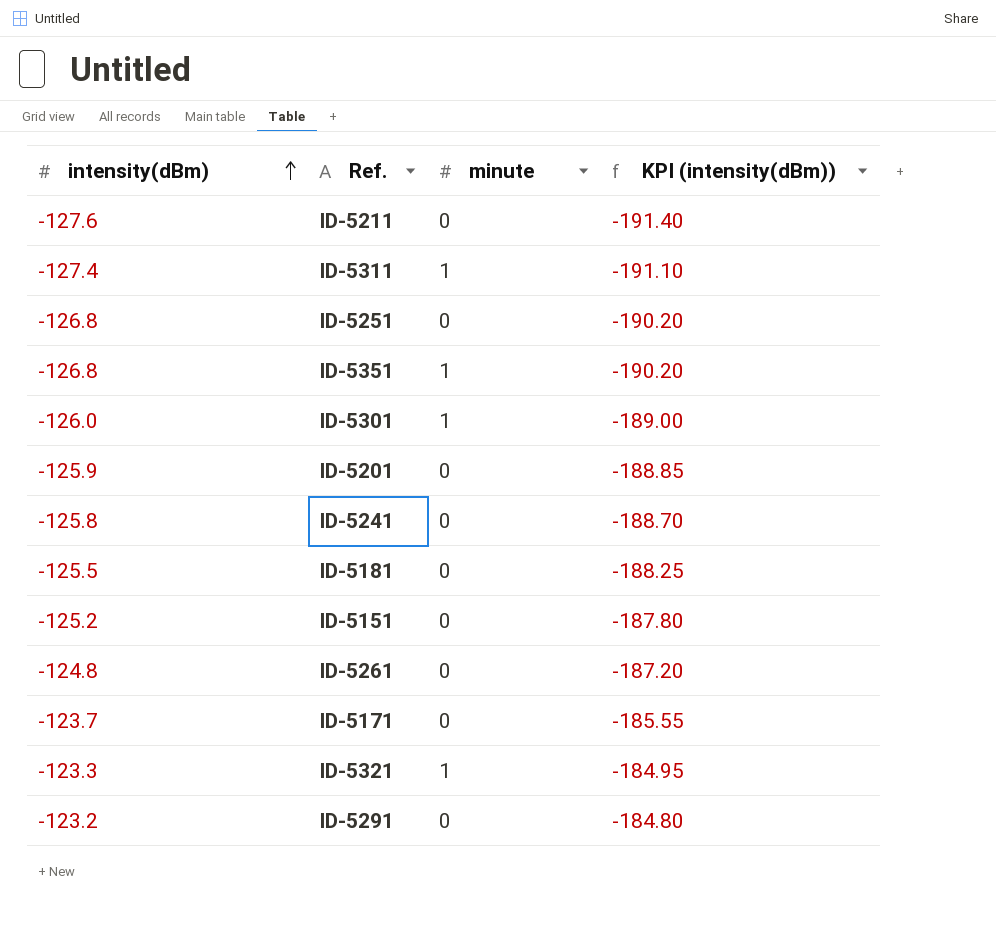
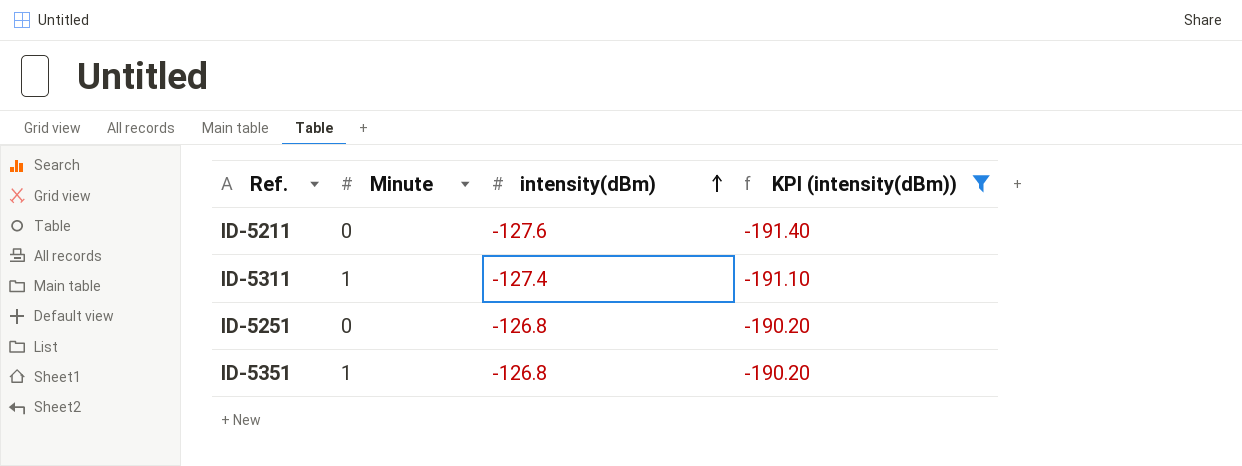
filter: none -> KPI (intensity(dBm)) <= -190.20
column name: minute -> Minute
column intensity(dBm) | position: 1 -> 3

